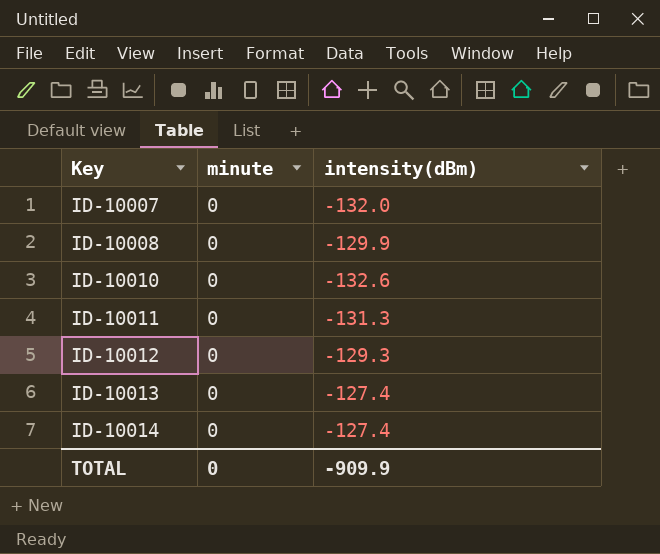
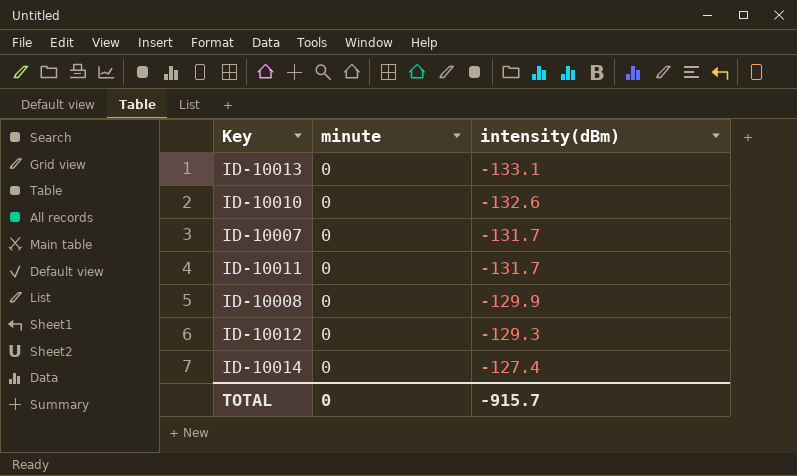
row order: Key ascending -> intensity(dBm) ascending
ID-10013 | intensity(dBm): -127.4 -> -133.1
ID-10007 | intensity(dBm): -132.0 -> -131.7
ID-10011 | intensity(dBm): -131.3 -> -131.7
TOTAL | intensity(dBm): -909.9 -> -915.7

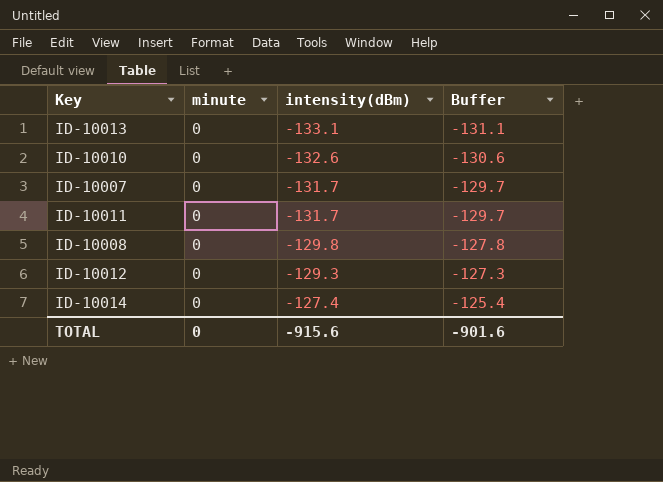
column Buffer | formula: none -> [intensity(dBm)] + 2
ID-10008 | intensity(dBm): -129.9 -> -129.8
TOTAL | intensity(dBm): -915.7 -> -915.6

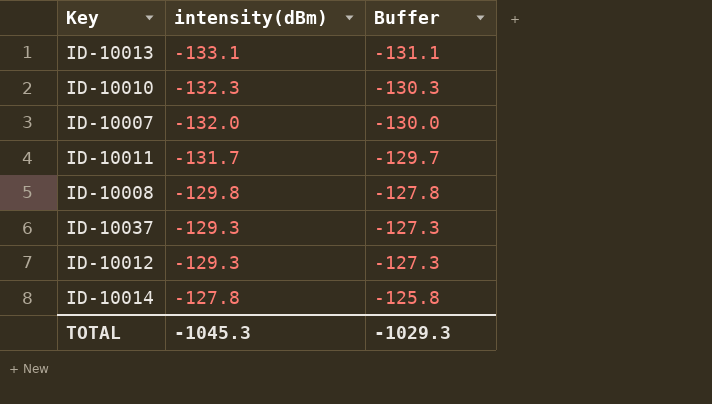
column minute | position: 2 -> none
ID-10010 | intensity(dBm): -132.6 -> -132.3
ID-10010 | Buffer: -130.6 -> -130.3
ID-10007 | intensity(dBm): -131.7 -> -132.0
ID-10007 | Buffer: -129.7 -> -130.0
row ID-10037: none -> -129.3 | -127.3
ID-10014 | intensity(dBm): -127.4 -> -127.8
ID-10014 | Buffer: -125.4 -> -125.8
TOTAL | intensity(dBm): -915.6 -> -1045.3
TOTAL | Buffer: -901.6 -> -1029.3

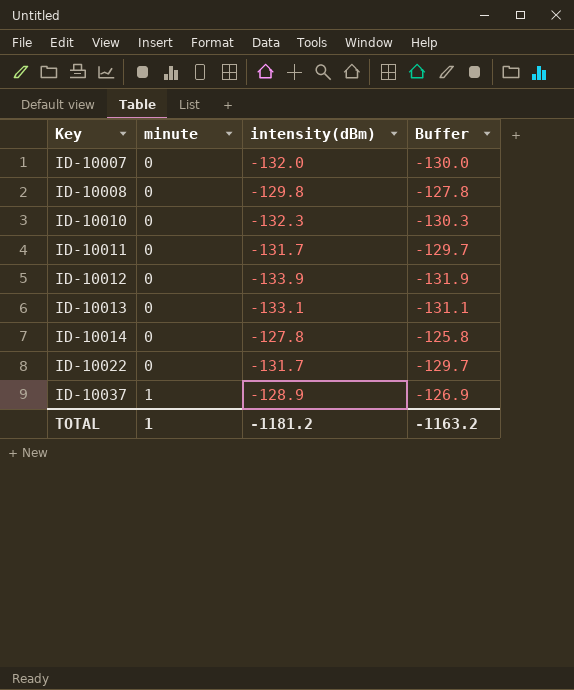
row order: intensity(dBm) ascending -> Key ascending
column minute | position: none -> 2
ID-10012 | intensity(dBm): -129.3 -> -133.9
ID-10012 | Buffer: -127.3 -> -131.9
row ID-10022: none -> 0 | -131.7 | -129.7
ID-10037 | intensity(dBm): -129.3 -> -128.9
ID-10037 | Buffer: -127.3 -> -126.9
TOTAL | intensity(dBm): -1045.3 -> -1181.2
TOTAL | Buffer: -1029.3 -> -1163.2

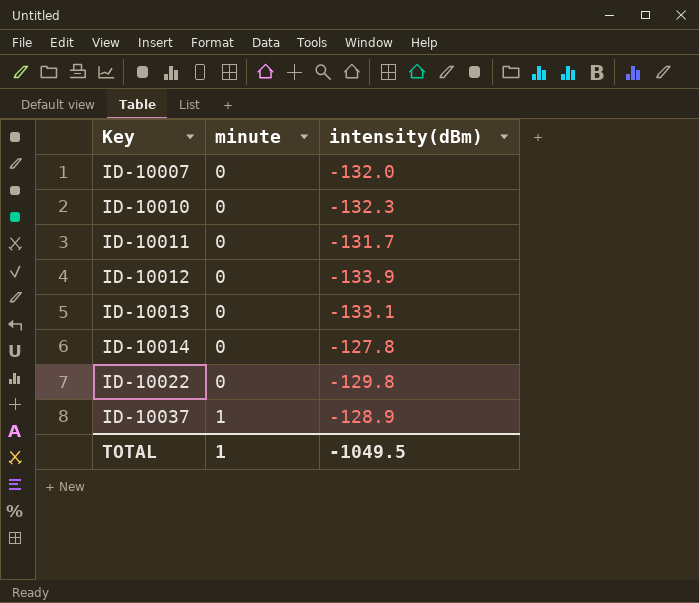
column Buffer | formula: [intensity(dBm)] + 2 -> none
row ID-10008: 0 | -129.8 | -127.8 -> none
ID-10022 | intensity(dBm): -131.7 -> -129.8
TOTAL | intensity(dBm): -1181.2 -> -1049.5

